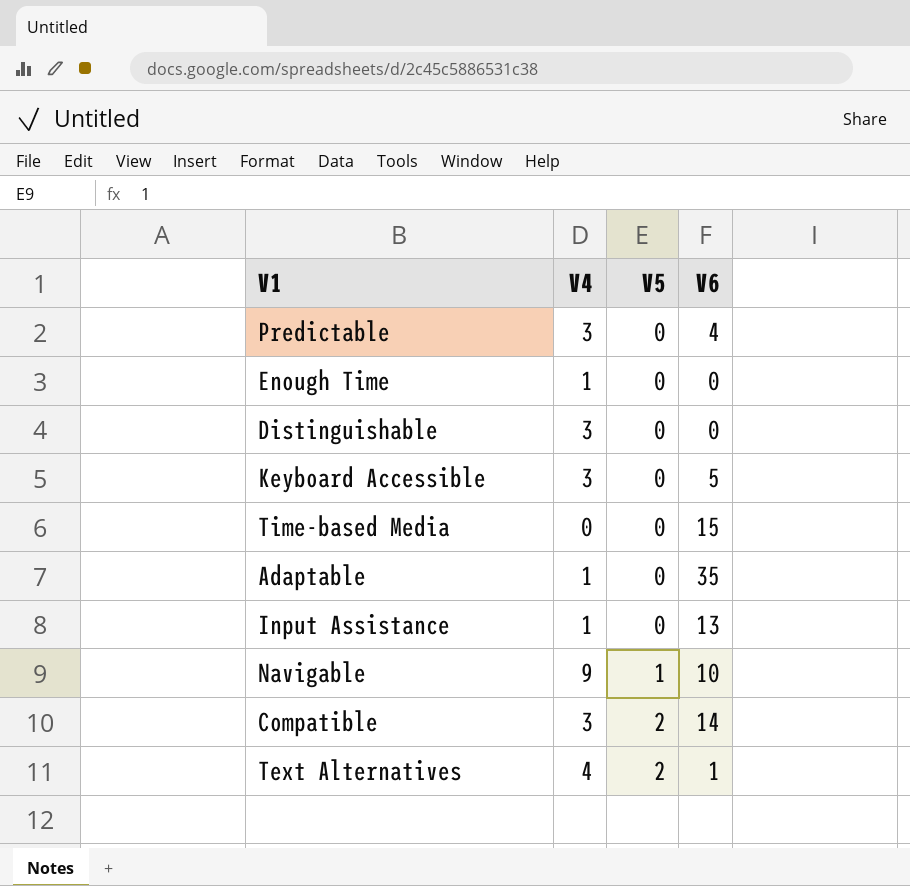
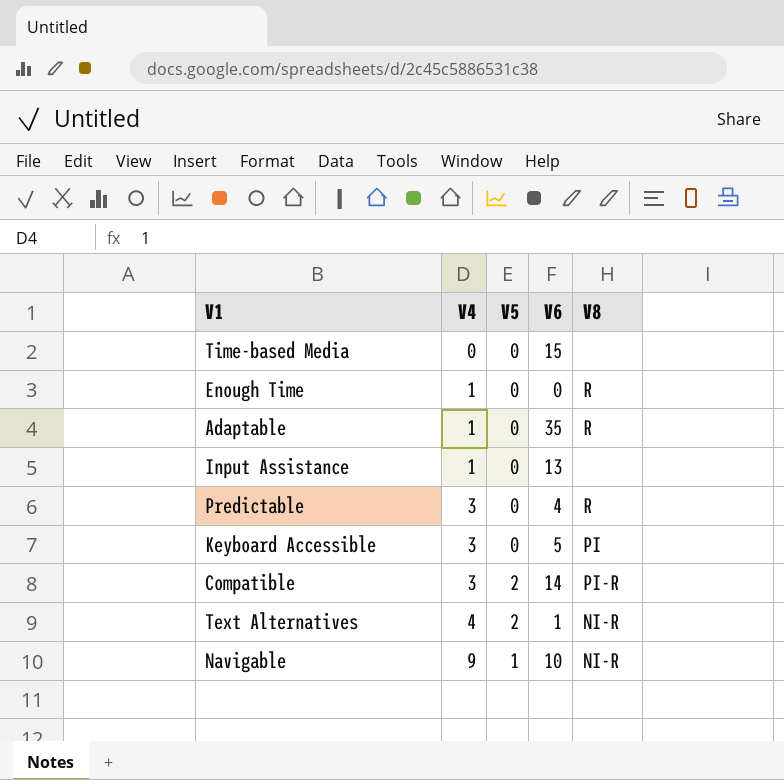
row order: V5 ascending -> V4 ascending
column V8 | position: none -> 5
row Distinguishable: 3 | 0 | 0 -> none

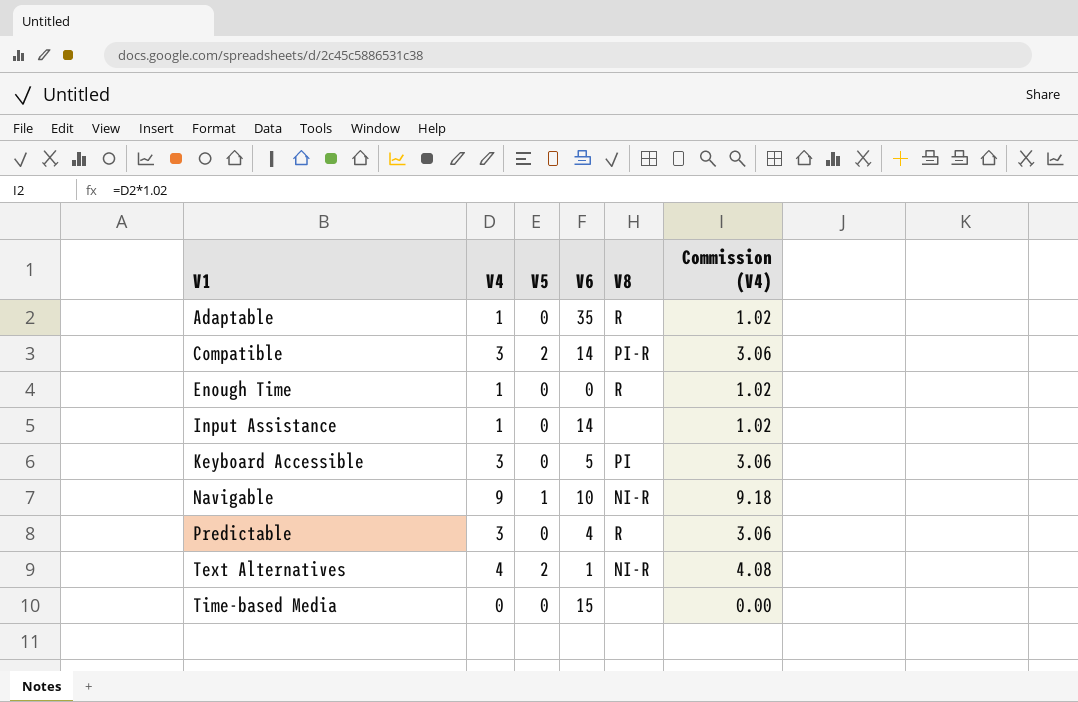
row order: V4 ascending -> V1 ascending
column Commission (V4) | formula: none -> [V4] * 1.02
Input Assistance | V6: 13 -> 14

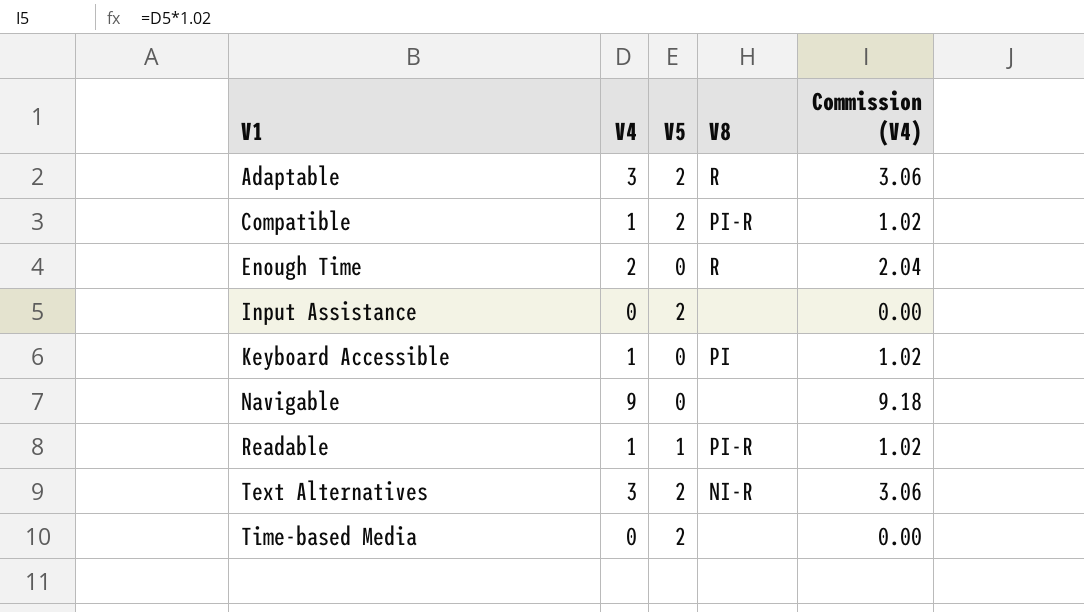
column V6 | position: 4 -> none
row Predictable: 3 | 0 | 4 | R | 3.06 -> none
Adaptable | V4: 1 -> 3
Adaptable | V5: 0 -> 2
Adaptable | Commission (V4): 1.02 -> 3.06
Compatible | V4: 3 -> 1
Compatible | Commission (V4): 3.06 -> 1.02
Enough Time | V4: 1 -> 2
Enough Time | Commission (V4): 1.02 -> 2.04
Input Assistance | V4: 1 -> 0
Input Assistance | V5: 0 -> 2
Input Assistance | Commission (V4): 1.02 -> 0.00
Keyboard Accessible | V4: 3 -> 1
Keyboard Accessible | Commission (V4): 3.06 -> 1.02
Navigable | V5: 1 -> 0
Navigable | V8: NI-R -> none
row Readable: none -> 1 | 1 | PI-R | 1.02
Text Alternatives | V4: 4 -> 3
Text Alternatives | Commission (V4): 4.08 -> 3.06
Time-based Media | V5: 0 -> 2

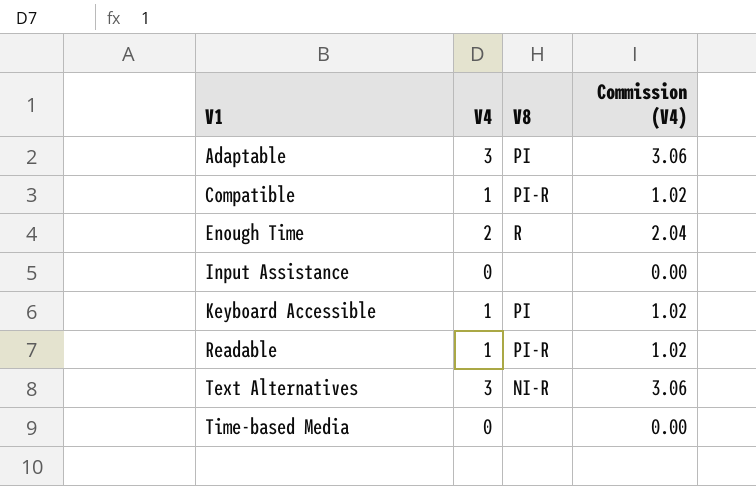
column V5 | position: 3 -> none
row Navigable: 9 | 0 | none | 9.18 -> none
Adaptable | V8: R -> PI

